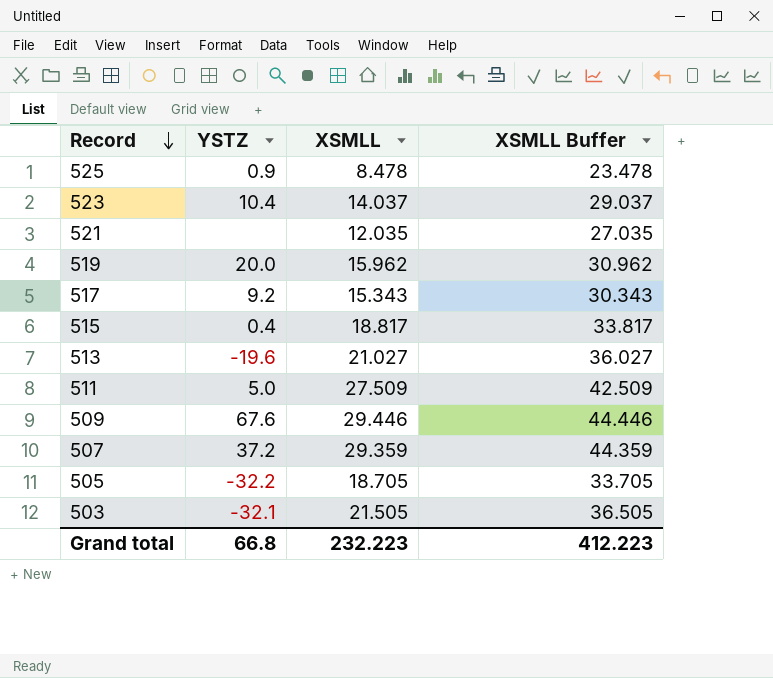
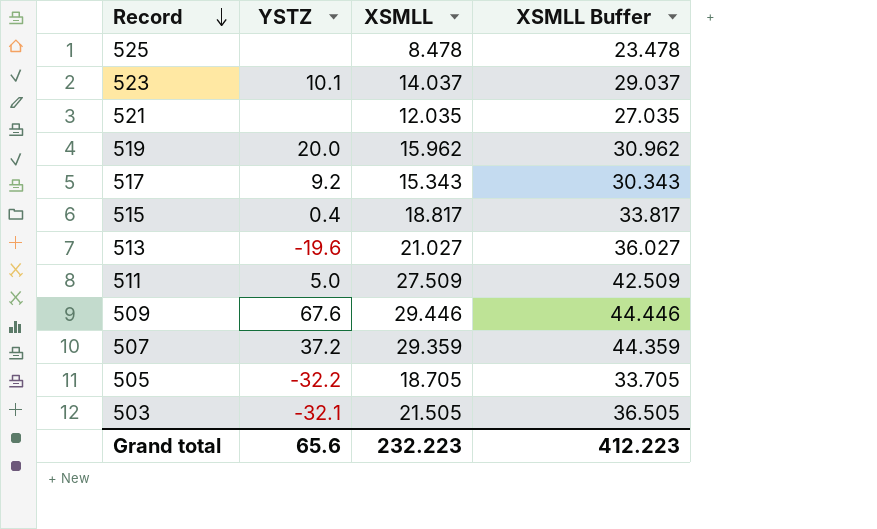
525 | YSTZ: 0.9 -> none
523 | YSTZ: 10.4 -> 10.1
Grand total | YSTZ: 66.8 -> 65.6

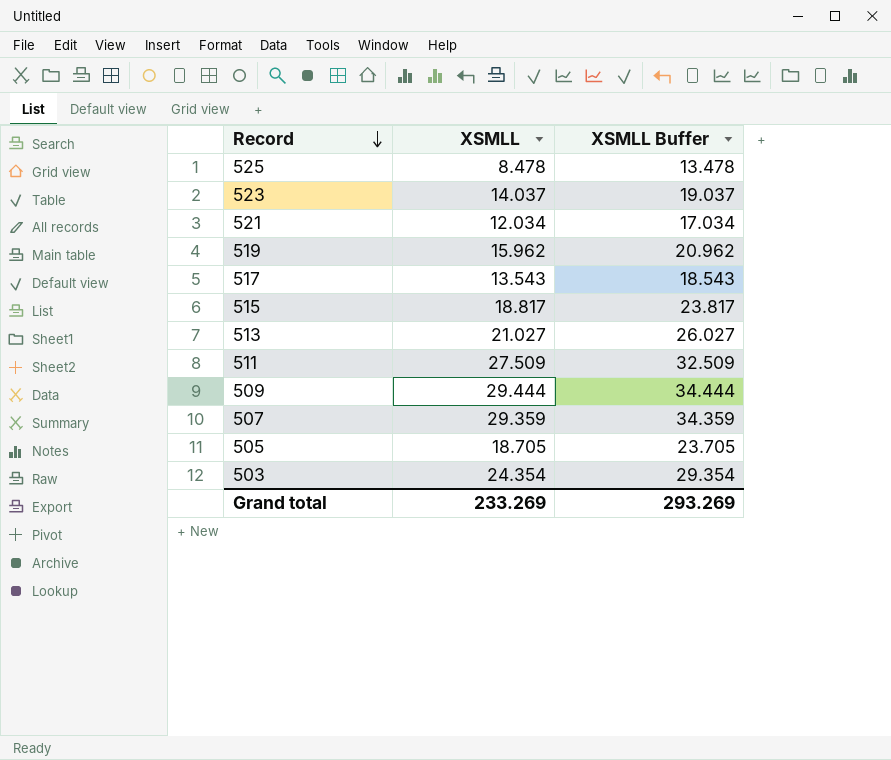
column YSTZ | position: 2 -> none
column XSMLL Buffer | formula: [XSMLL] + 15 -> [XSMLL] + 5
521 | XSMLL: 12.035 -> 12.034
517 | XSMLL: 15.343 -> 13.543
509 | XSMLL: 29.446 -> 29.444
503 | XSMLL: 21.505 -> 24.354
Grand total | XSMLL: 232.223 -> 233.269
Grand total | XSMLL Buffer: 412.223 -> 293.269

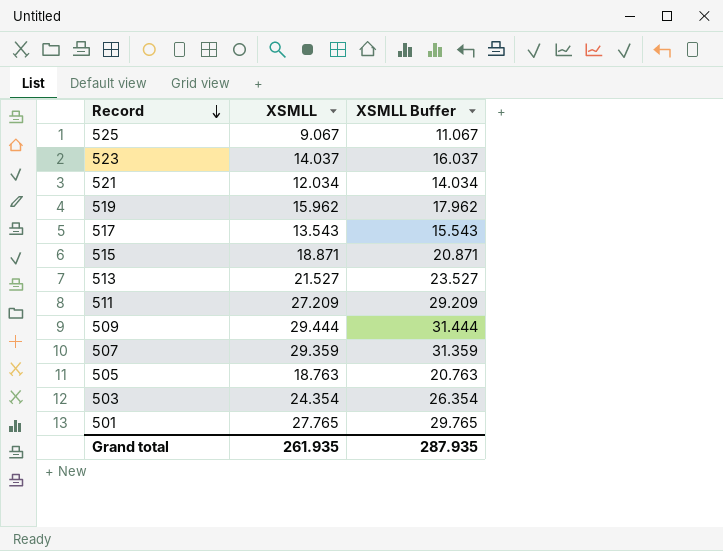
column XSMLL Buffer | formula: [XSMLL] + 5 -> [XSMLL] + 2
525 | XSMLL: 8.478 -> 9.067
515 | XSMLL: 18.817 -> 18.871
513 | XSMLL: 21.027 -> 21.527
511 | XSMLL: 27.509 -> 27.209
505 | XSMLL: 18.705 -> 18.763
row 501: none -> 27.765 | 29.765
Grand total | XSMLL: 233.269 -> 261.935
Grand total | XSMLL Buffer: 293.269 -> 287.935

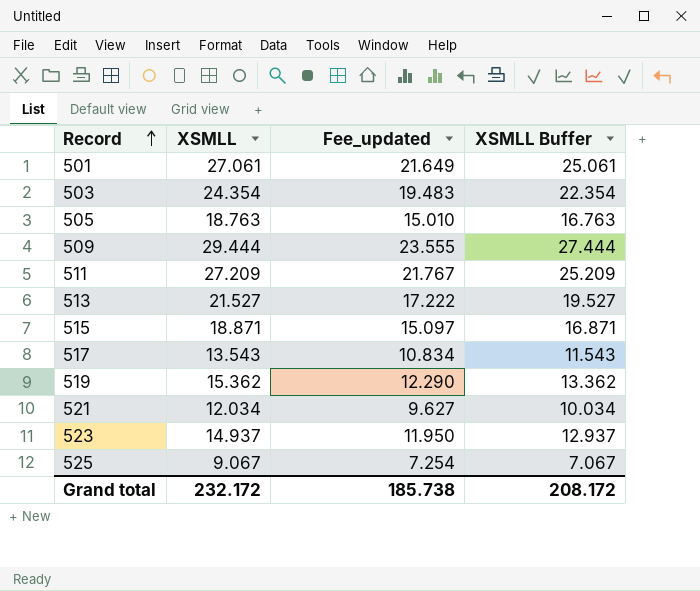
row order: Record descending -> Record ascending
column Fee_updated | formula: none -> [XSMLL] * 0.8
column XSMLL Buffer | formula: [XSMLL] + 2 -> [XSMLL] - 2
row 507: 29.359 | 31.359 -> none
501 | XSMLL: 27.765 -> 27.061
519 | XSMLL: 15.962 -> 15.362
523 | XSMLL: 14.037 -> 14.937
Grand total | XSMLL: 261.935 -> 232.172
Grand total | XSMLL Buffer: 287.935 -> 208.172

